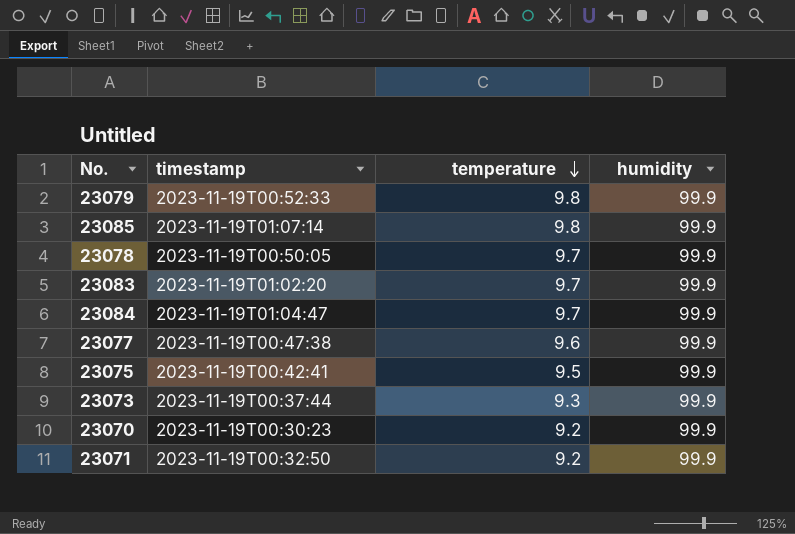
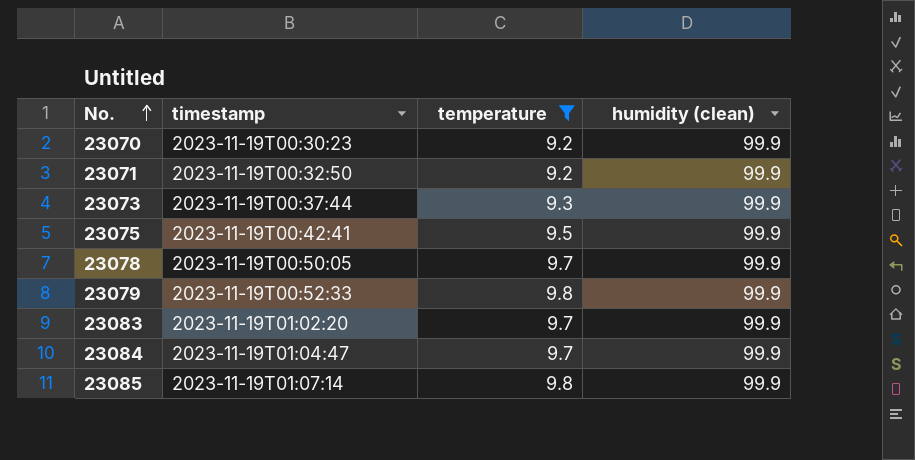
filter: none -> temperature != 9.6
row order: temperature descending -> No. ascending
column name: humidity -> humidity (clean)

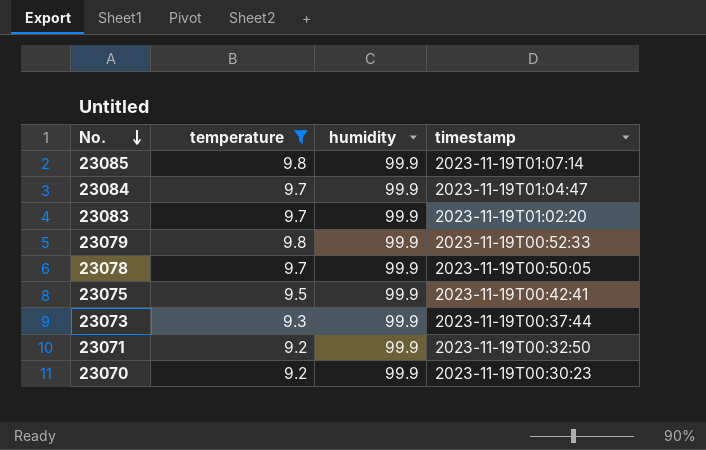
row order: No. ascending -> No. descending
column name: humidity (clean) -> humidity
column timestamp | position: 2 -> 4

